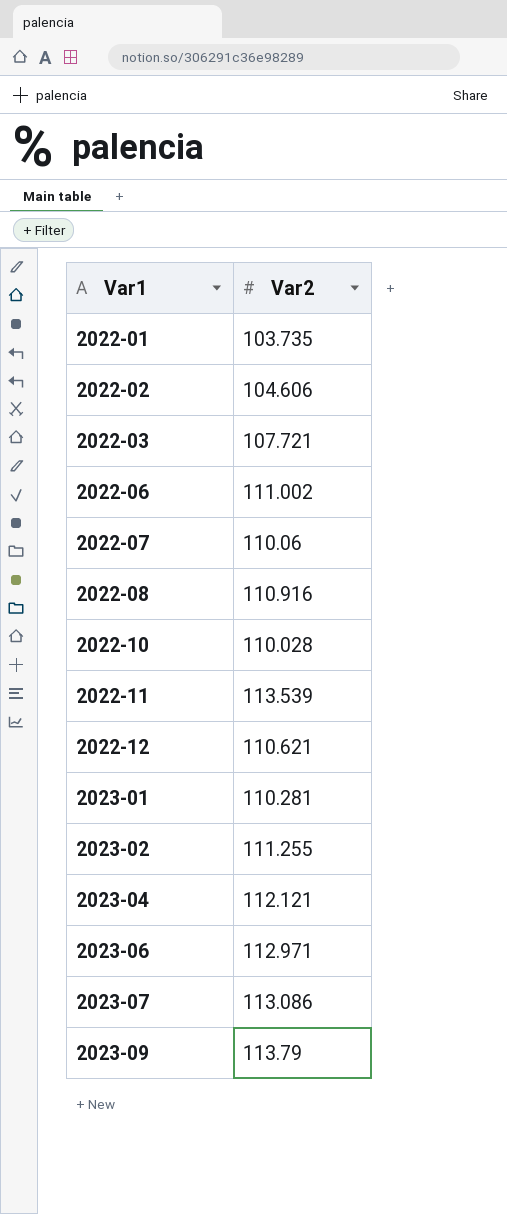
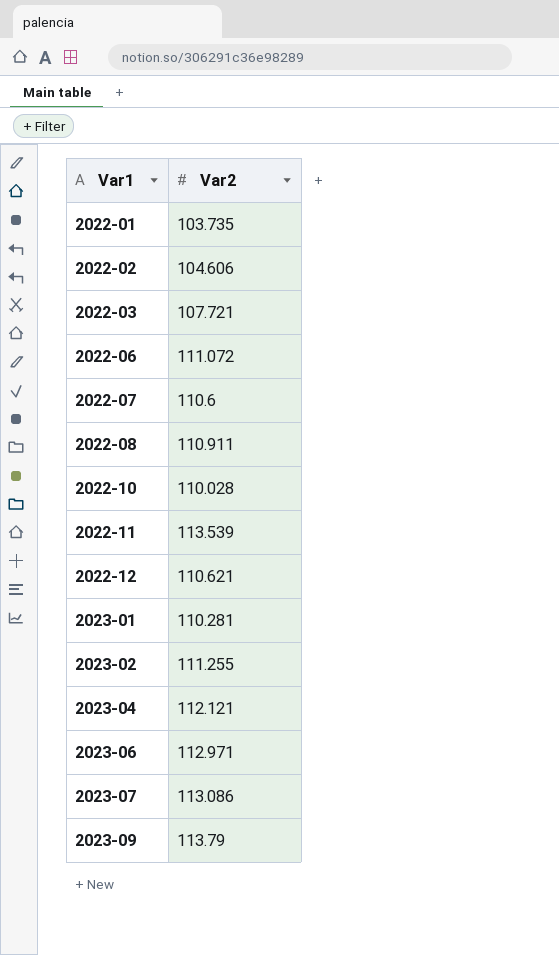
2022-06 | Var2: 111.002 -> 111.072
2022-07 | Var2: 110.06 -> 110.6
2022-08 | Var2: 110.916 -> 110.911

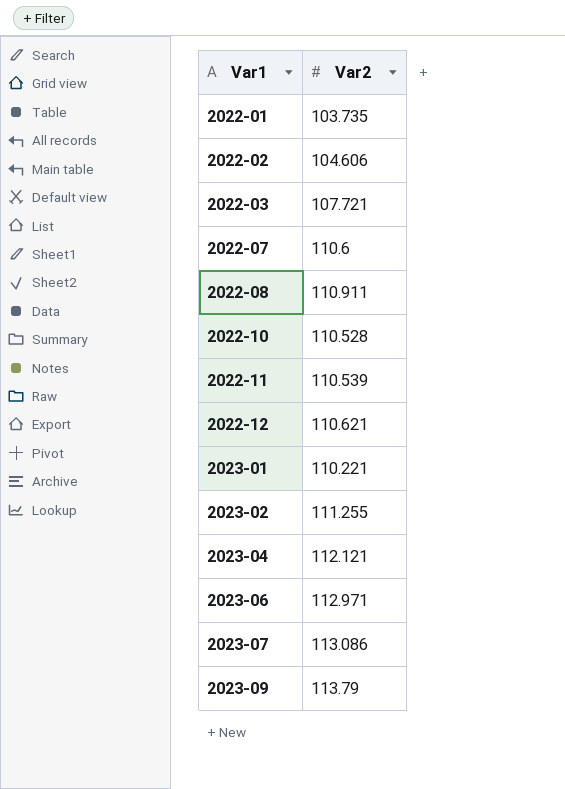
row 2022-06: 111.072 -> none
2022-10 | Var2: 110.028 -> 110.528
2022-11 | Var2: 113.539 -> 110.539
2023-01 | Var2: 110.281 -> 110.221

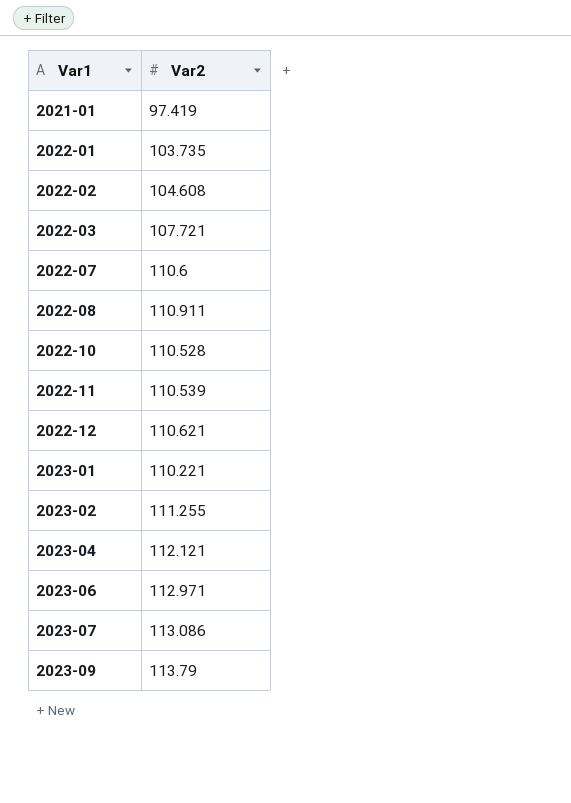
row 2021-01: none -> 97.419
2022-02 | Var2: 104.606 -> 104.608

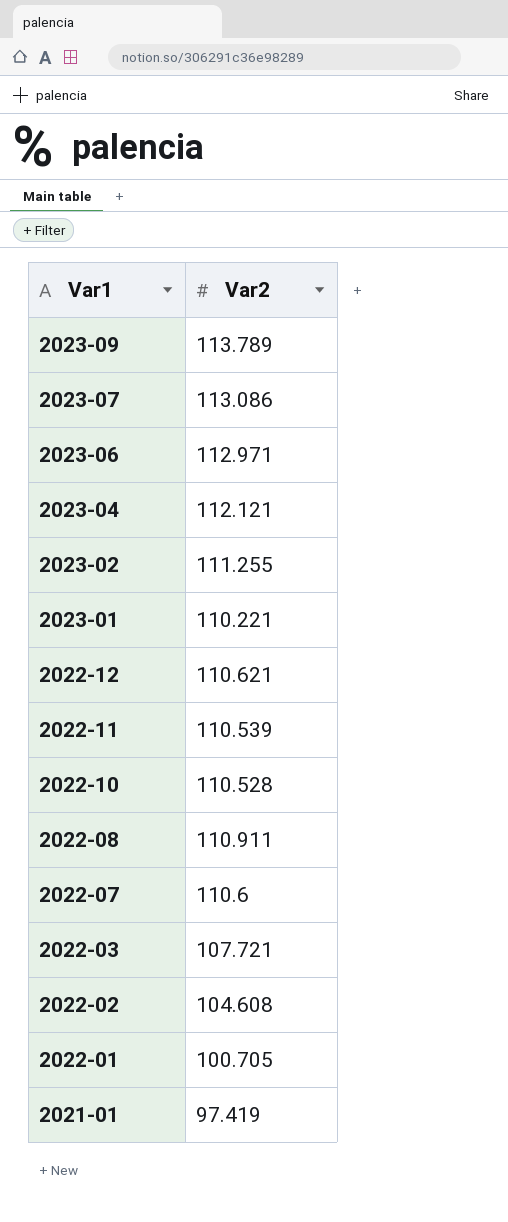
row order: Var1 ascending -> Var1 descending
2023-09 | Var2: 113.79 -> 113.789
2022-01 | Var2: 103.735 -> 100.705

